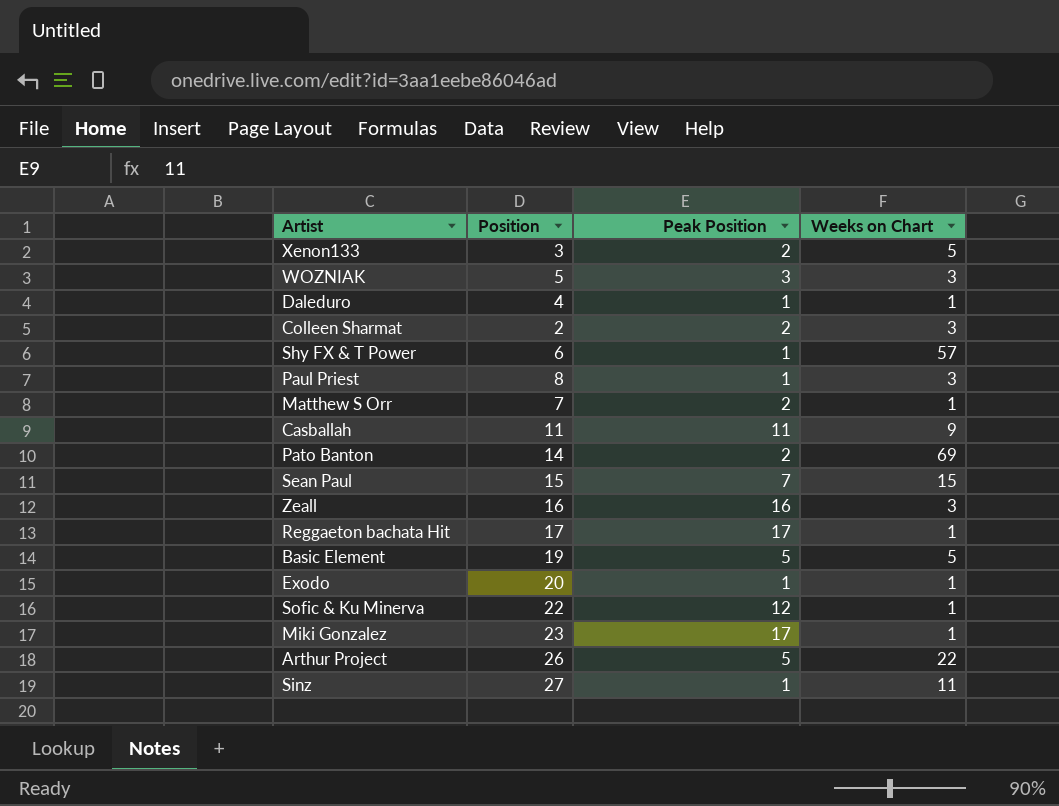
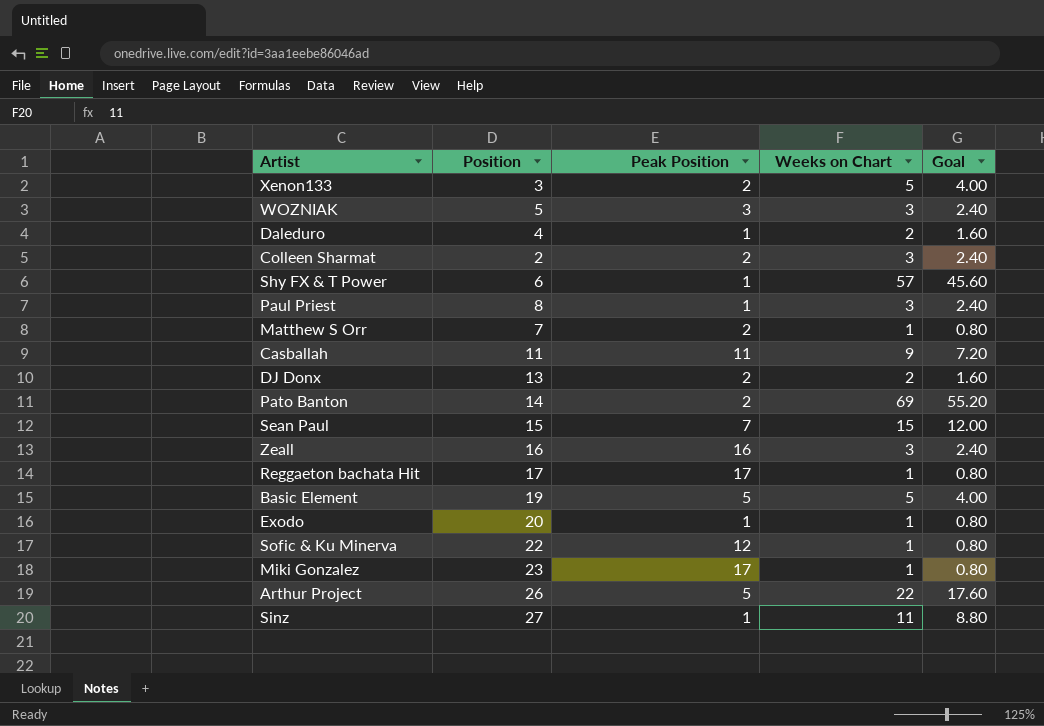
column Goal | formula: none -> [Weeks on Chart] * 0.8
Daleduro | Weeks on Chart: 1 -> 2
row DJ Donx: none -> 13 | 2 | 2 | 1.60

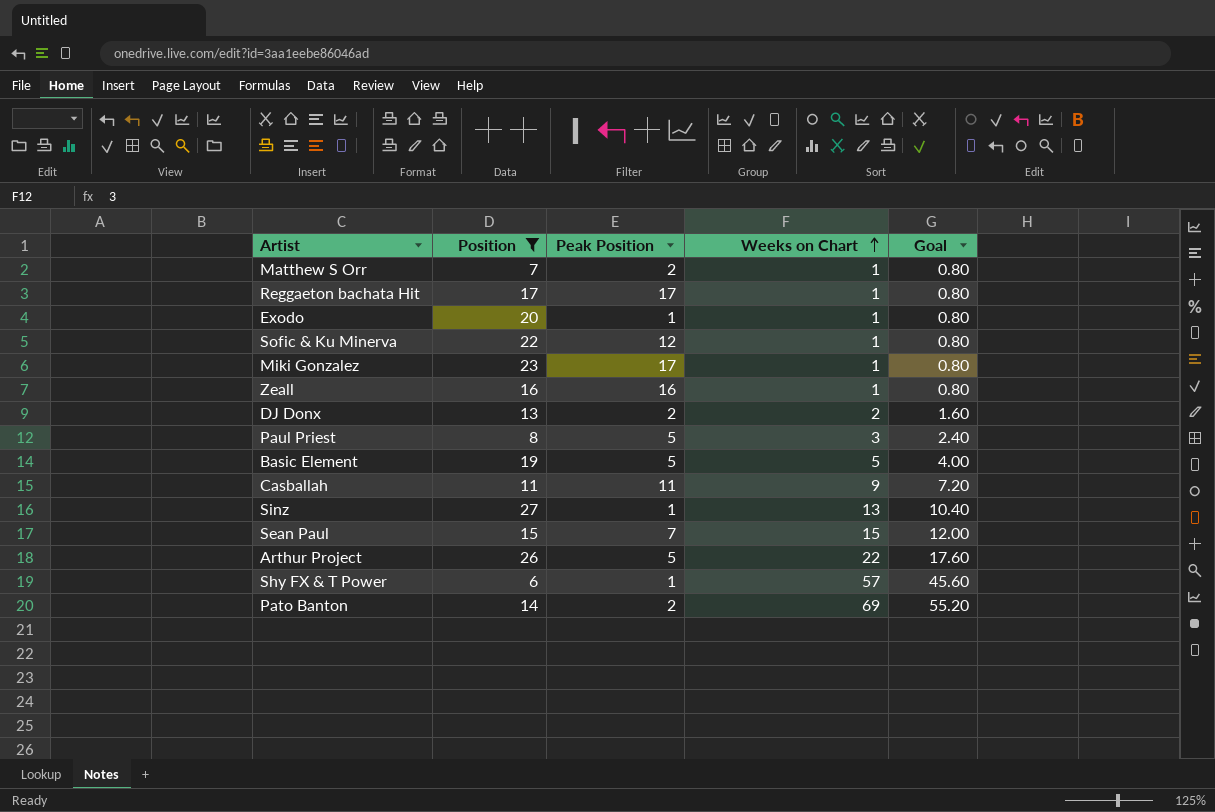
filter: none -> Position >= 6
row order: none -> Weeks on Chart ascending
Zeall | Weeks on Chart: 3 -> 1
Zeall | Goal: 2.40 -> 0.80
Paul Priest | Peak Position: 1 -> 5
Sinz | Weeks on Chart: 11 -> 13
Sinz | Goal: 8.80 -> 10.40

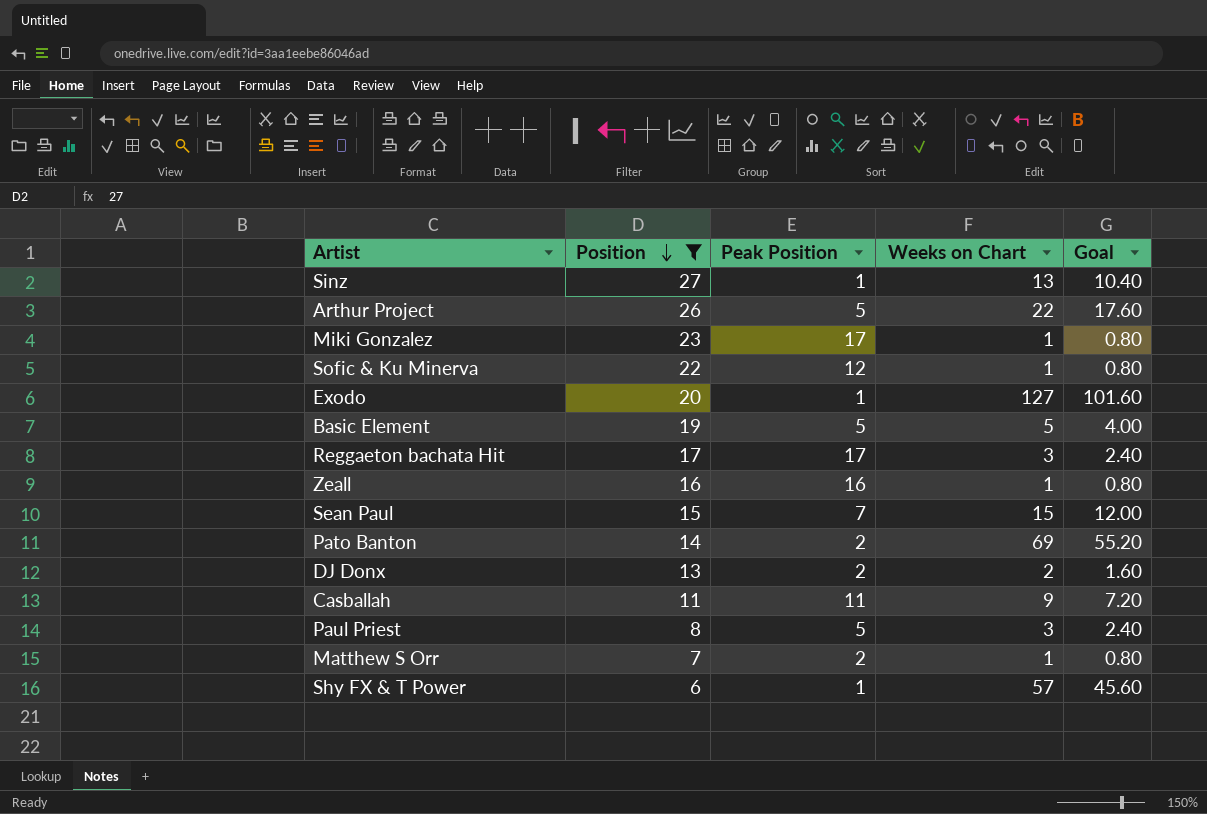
row order: Weeks on Chart ascending -> Position descending
Exodo | Weeks on Chart: 1 -> 127
Exodo | Goal: 0.80 -> 101.60
Reggaeton bachata Hit | Weeks on Chart: 1 -> 3
Reggaeton bachata Hit | Goal: 0.80 -> 2.40

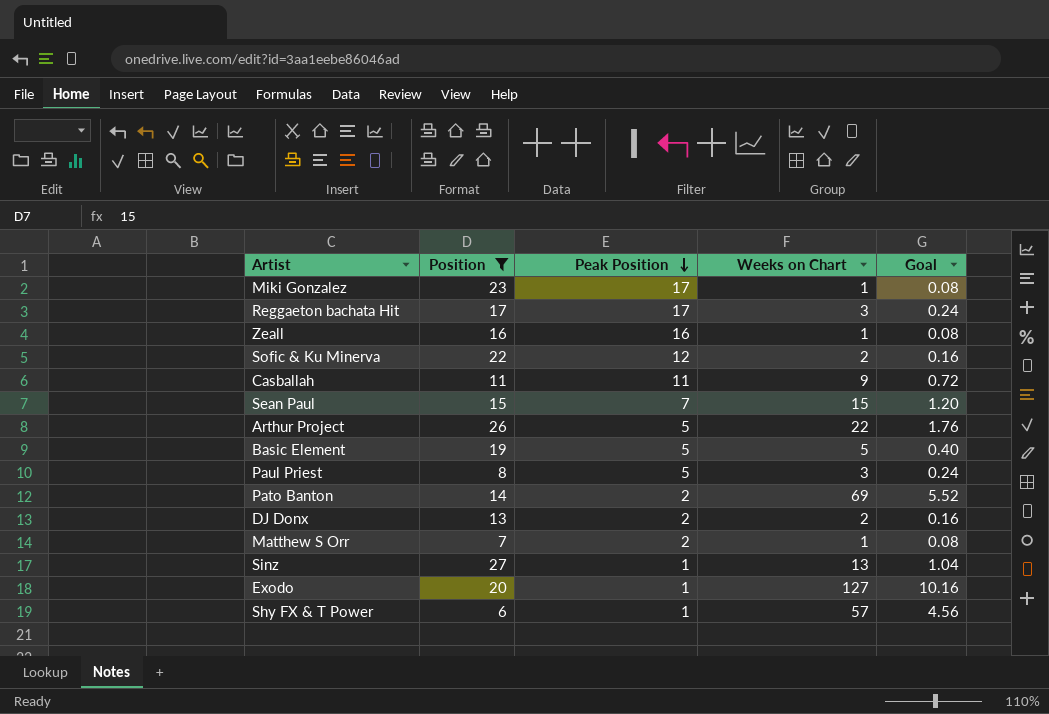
row order: Position descending -> Peak Position descending
column Goal | formula: [Weeks on Chart] * 0.8 -> [Weeks on Chart] * 0.08
Sofic & Ku Minerva | Weeks on Chart: 1 -> 2

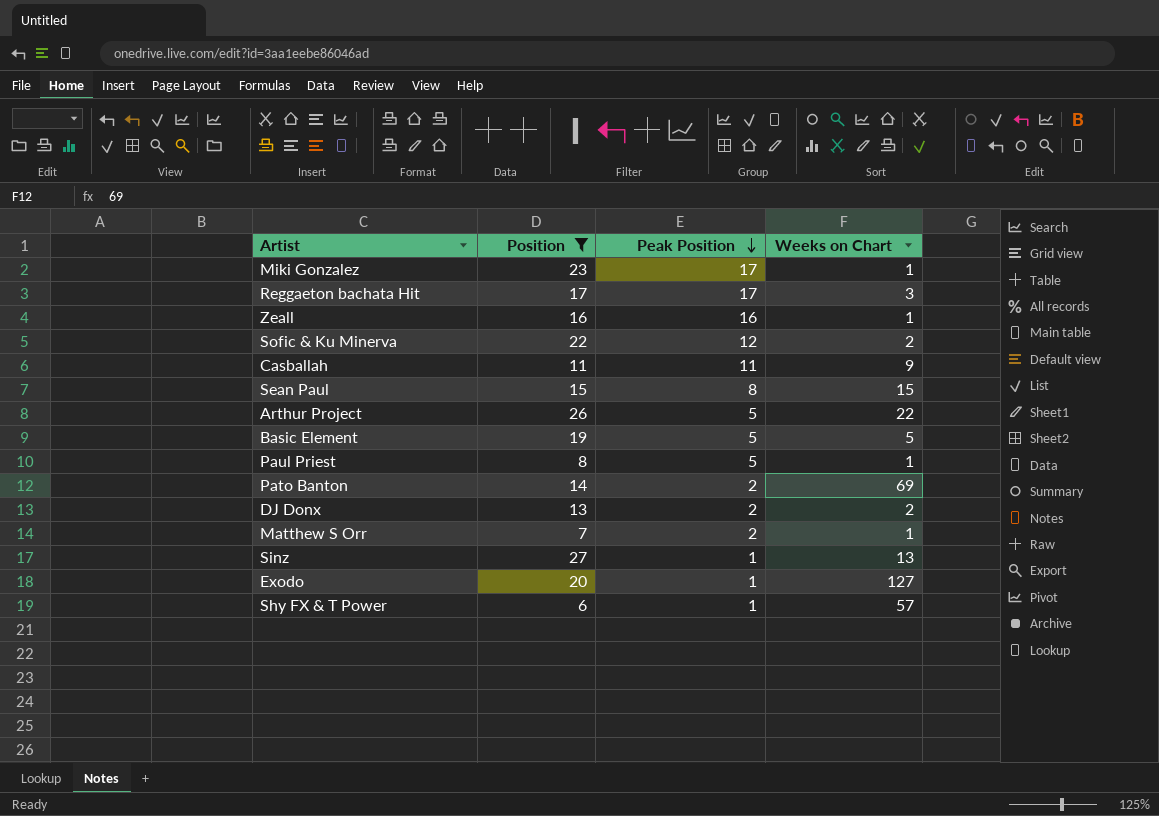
column Goal | formula: [Weeks on Chart] * 0.08 -> none
Sean Paul | Peak Position: 7 -> 8
Paul Priest | Weeks on Chart: 3 -> 1

